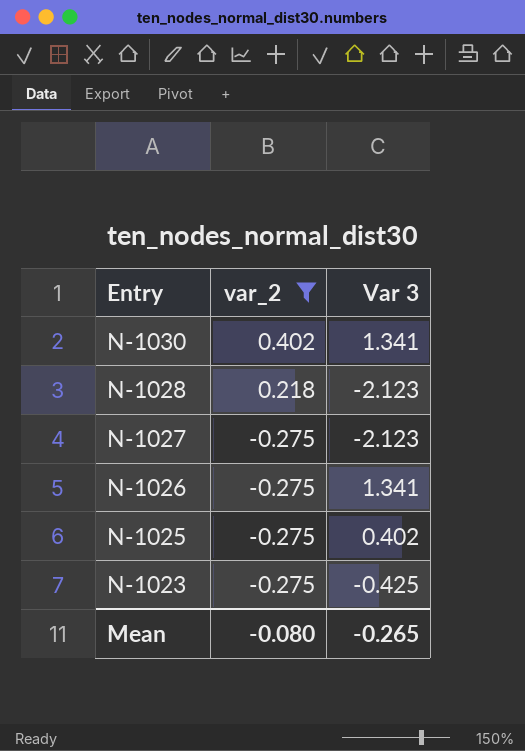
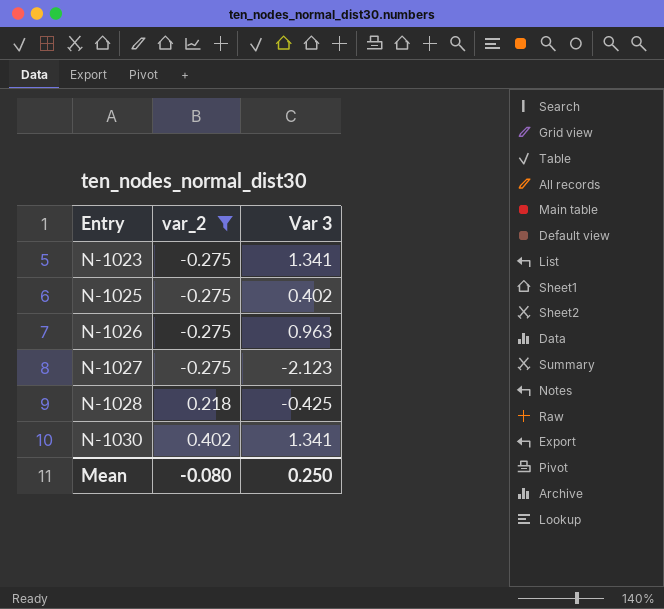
row order: Entry descending -> Entry ascending
N-1023 | Var 3: -0.425 -> 1.341
N-1026 | Var 3: 1.341 -> 0.963
N-1028 | Var 3: -2.123 -> -0.425
Mean | Var 3: -0.265 -> 0.250

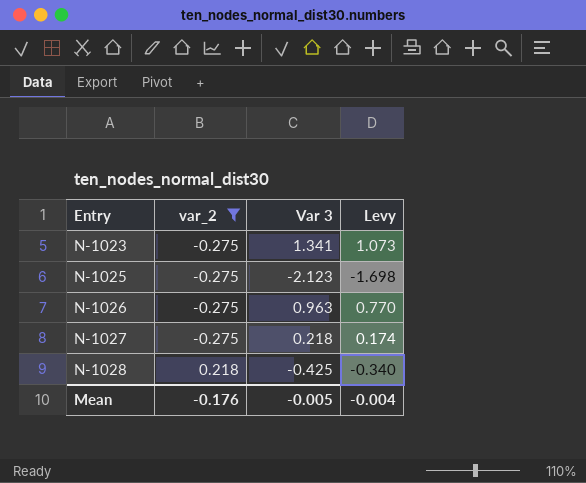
column Levy | formula: none -> [Var 3] * 0.8
row N-1030: 0.402 | 1.341 -> none
N-1025 | Var 3: 0.402 -> -2.123
N-1027 | Var 3: -2.123 -> 0.218
Mean | var_2: -0.080 -> -0.176
Mean | Var 3: 0.250 -> -0.005

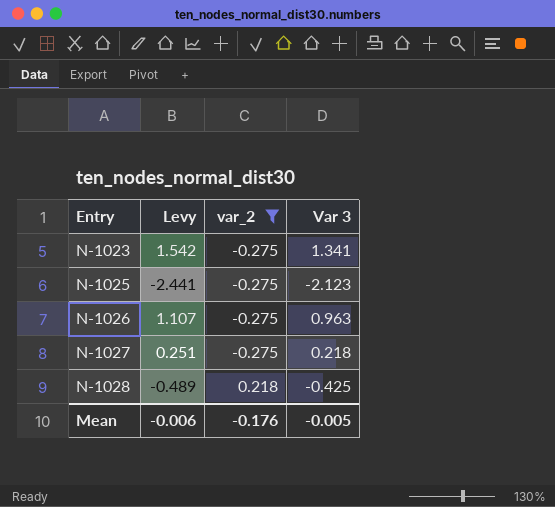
column Levy | formula: [Var 3] * 0.8 -> [Var 3] * 1.15
column Levy | position: 4 -> 2
Mean | Levy: -0.004 -> -0.006

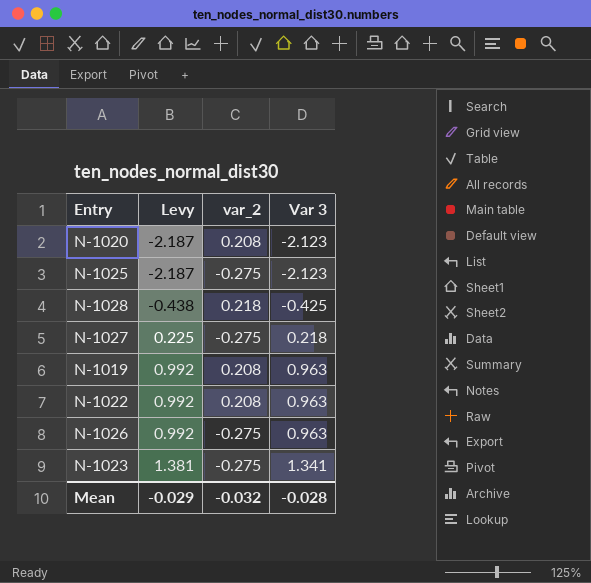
filter: var_2 != 0.208 -> none
row order: Entry ascending -> Levy ascending
column Levy | formula: [Var 3] * 1.15 -> [Var 3] * 1.03
Mean | Levy: -0.006 -> -0.029
Mean | var_2: -0.176 -> -0.032
Mean | Var 3: -0.005 -> -0.028

